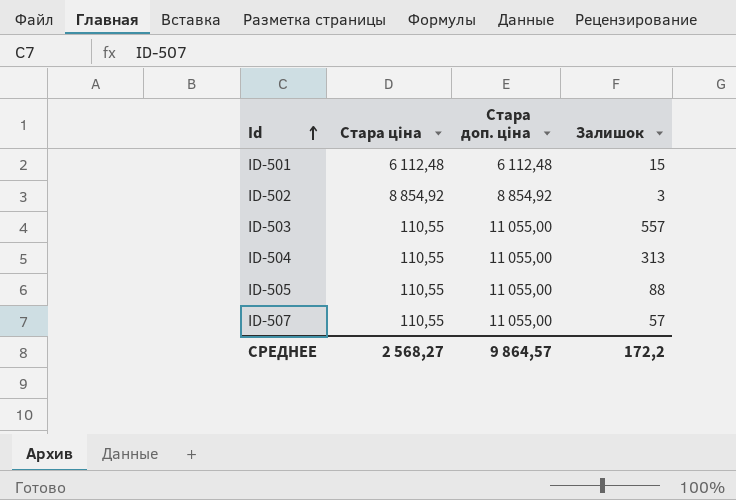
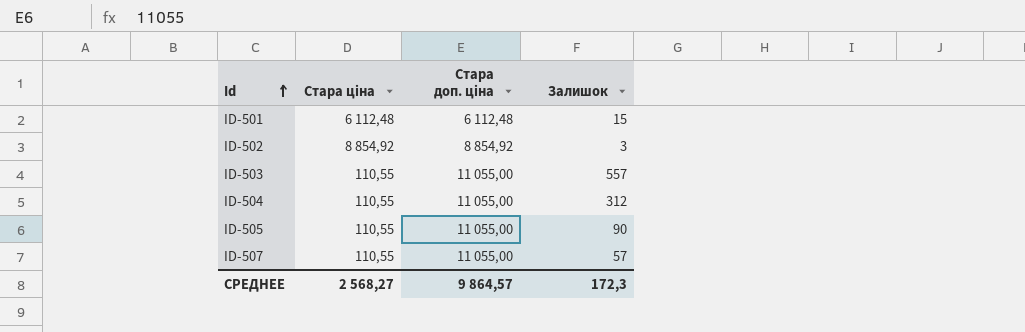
ID-504 | Залишок: 313 -> 312
ID-505 | Залишок: 88 -> 90
СРЕДНЕЕ | Залишок: 172,2 -> 172,3

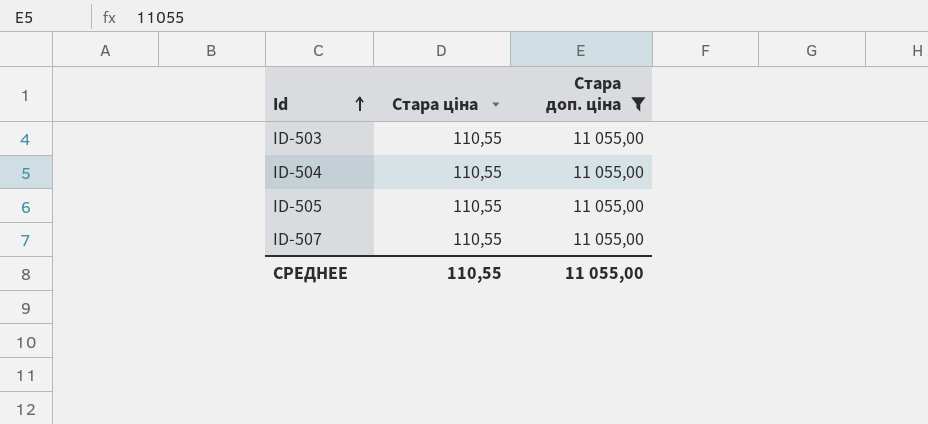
filter: none -> Стара доп. ціна = 11 055,00
column Залишок | position: 4 -> none
СРЕДНЕЕ | Стара ціна: 2 568,27 -> 110,55
СРЕДНЕЕ | Стара доп. ціна: 9 864,57 -> 11 055,00

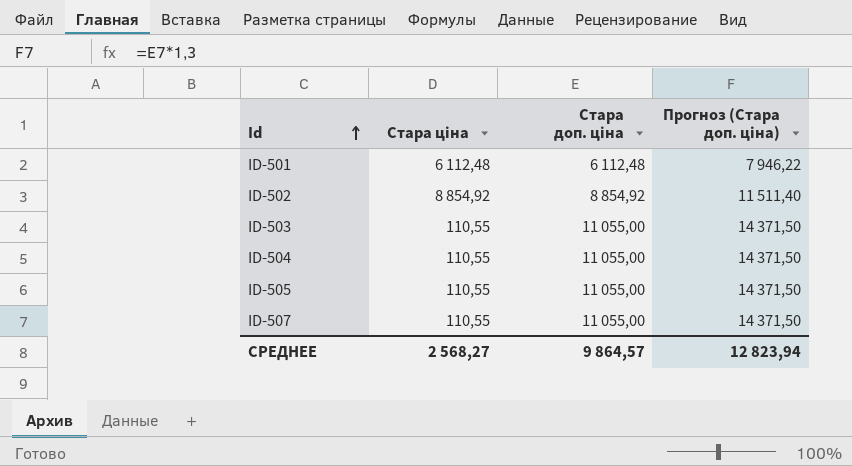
filter: Стара доп. ціна = 11 055,00 -> none
column Прогноз (Стара доп. ціна) | formula: none -> [Стара доп. ціна] * 1,3
СРЕДНЕЕ | Стара ціна: 110,55 -> 2 568,27
СРЕДНЕЕ | Стара доп. ціна: 11 055,00 -> 9 864,57

